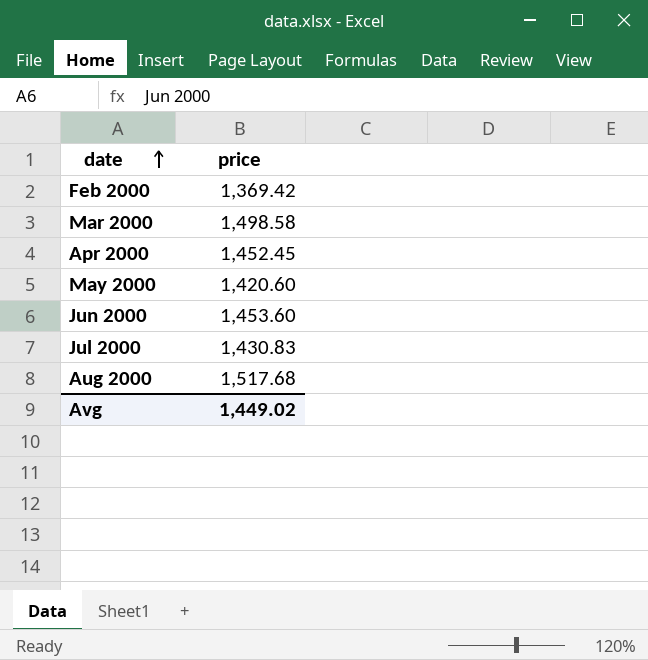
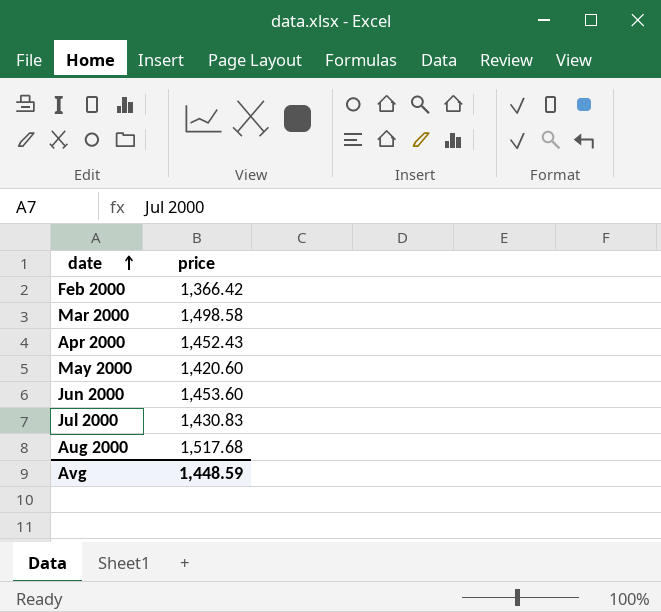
Feb 2000 | price: 1,369.42 -> 1,366.42
Apr 2000 | price: 1,452.45 -> 1,452.43
Avg | price: 1,449.02 -> 1,448.59

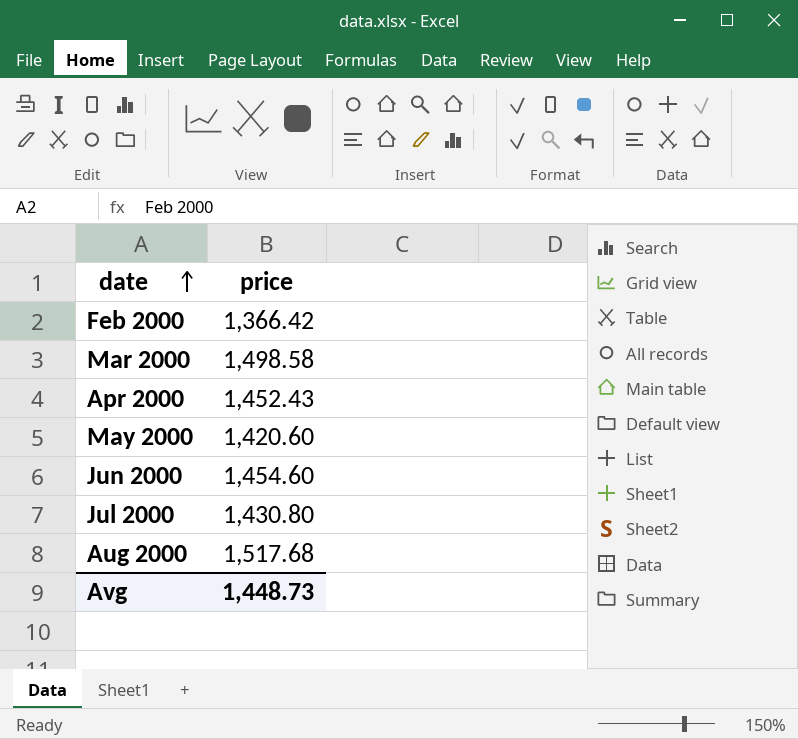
Jun 2000 | price: 1,453.60 -> 1,454.60
Jul 2000 | price: 1,430.83 -> 1,430.80
Avg | price: 1,448.59 -> 1,448.73

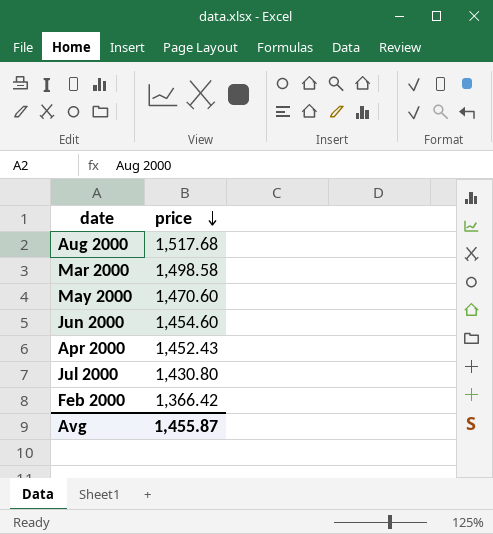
row order: date ascending -> price descending
May 2000 | price: 1,420.60 -> 1,470.60
Avg | price: 1,448.73 -> 1,455.87

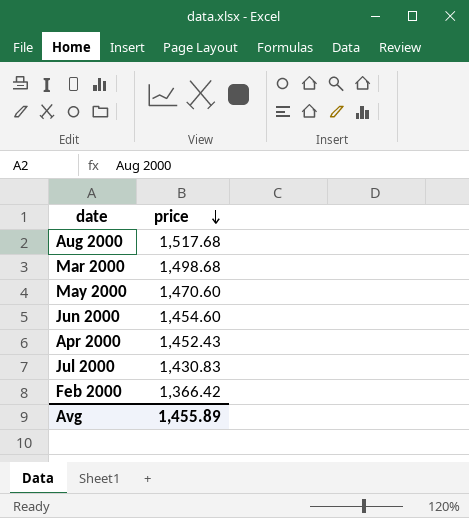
Mar 2000 | price: 1,498.58 -> 1,498.68
Jul 2000 | price: 1,430.80 -> 1,430.83
Avg | price: 1,455.87 -> 1,455.89

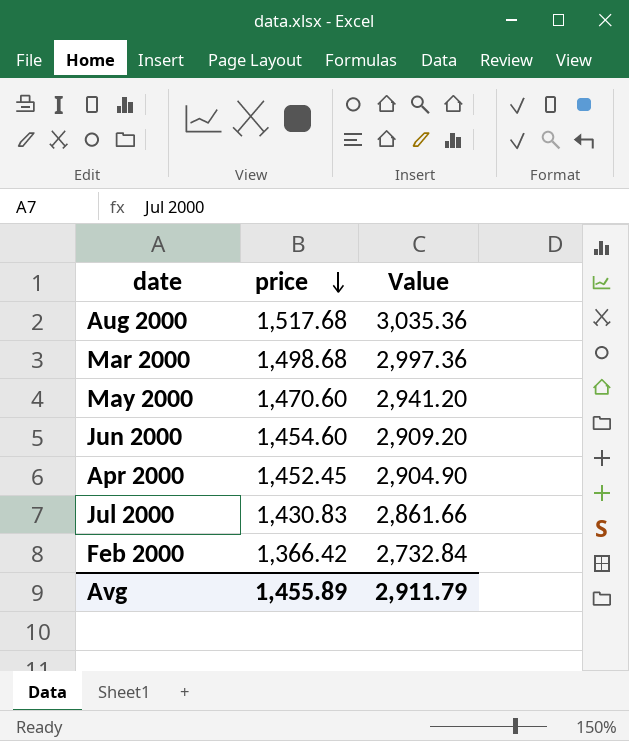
column Value | formula: none -> [price] * 2
Apr 2000 | price: 1,452.43 -> 1,452.45

